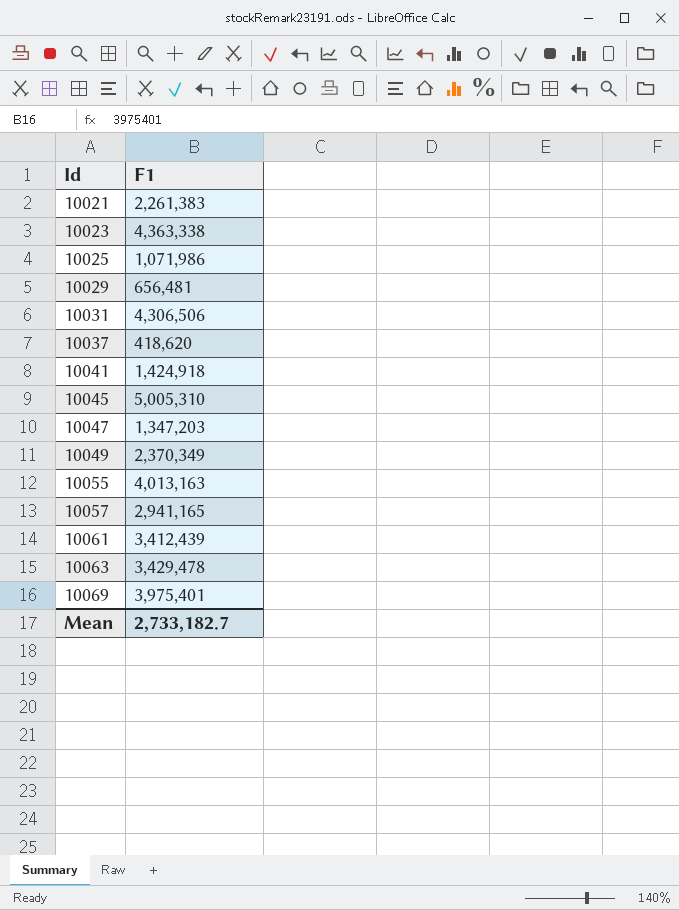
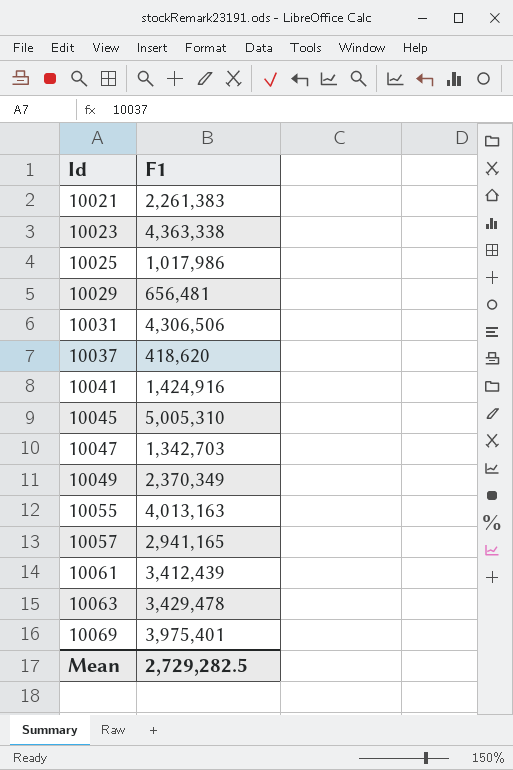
10025 | F1: 1,071,986 -> 1,017,986
10041 | F1: 1,424,918 -> 1,424,916
10047 | F1: 1,347,203 -> 1,342,703
Mean | F1: 2,733,182.7 -> 2,729,282.5

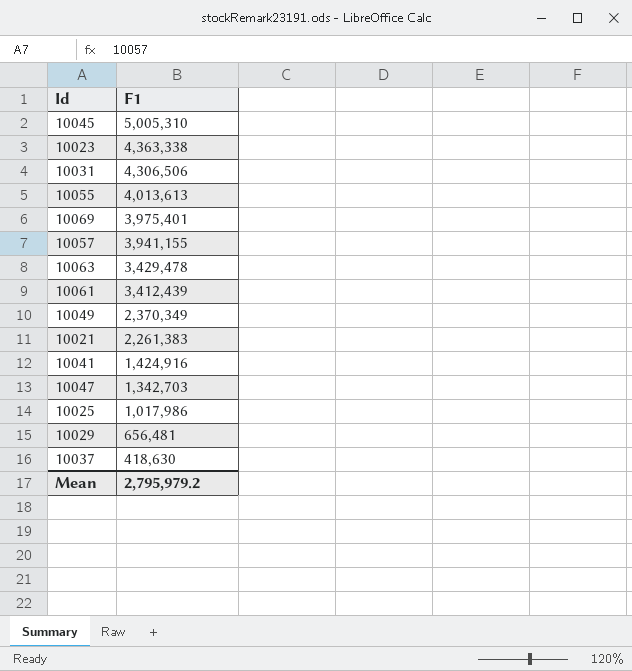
row order: Id ascending -> F1 descending
10055 | F1: 4,013,163 -> 4,013,613
10057 | F1: 2,941,165 -> 3,941,155
10037 | F1: 418,620 -> 418,630
Mean | F1: 2,729,282.5 -> 2,795,979.2

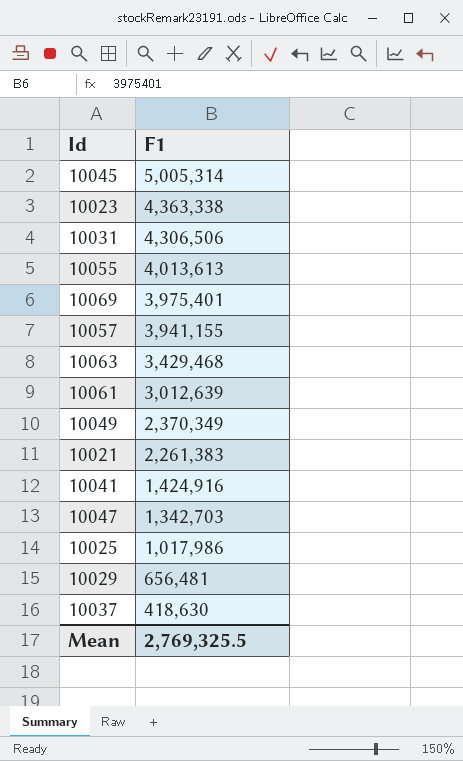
10045 | F1: 5,005,310 -> 5,005,314
10063 | F1: 3,429,478 -> 3,429,468
10061 | F1: 3,412,439 -> 3,012,639
Mean | F1: 2,795,979.2 -> 2,769,325.5

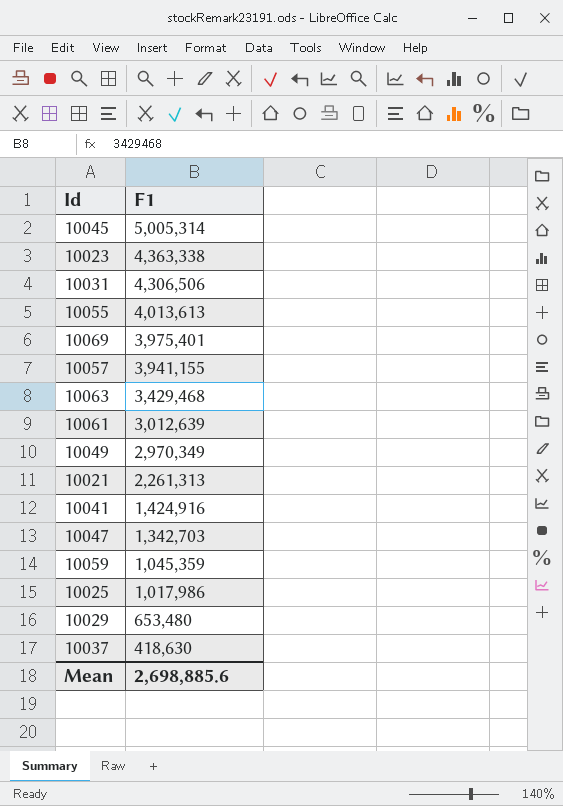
10049 | F1: 2,370,349 -> 2,970,349
10021 | F1: 2,261,383 -> 2,261,313
row 10059: none -> 1,045,359
10029 | F1: 656,481 -> 653,480
Mean | F1: 2,769,325.5 -> 2,698,885.6

